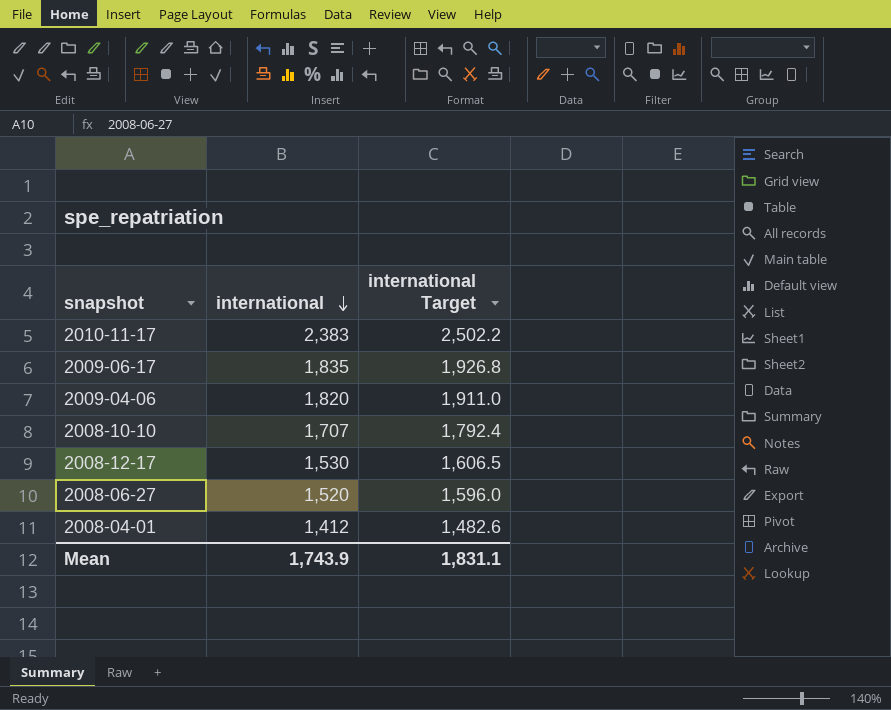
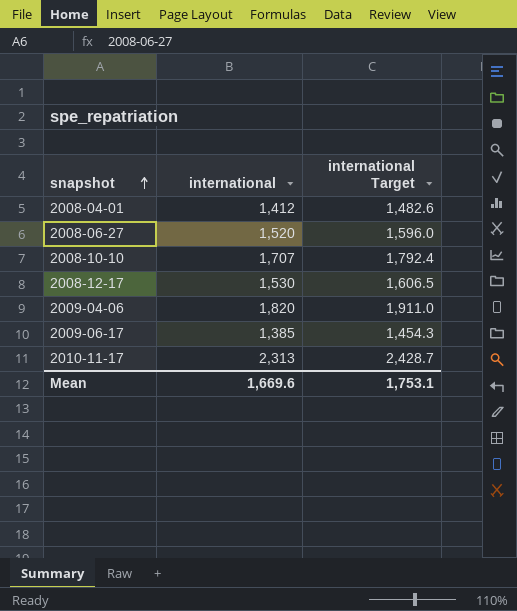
row order: international descending -> snapshot ascending
2009-06-17 | international: 1,835 -> 1,385
2009-06-17 | international Target: 1,926.8 -> 1,454.3
2010-11-17 | international: 2,383 -> 2,313
2010-11-17 | international Target: 2,502.2 -> 2,428.7
Mean | international: 1,743.9 -> 1,669.6
Mean | international Target: 1,831.1 -> 1,753.1

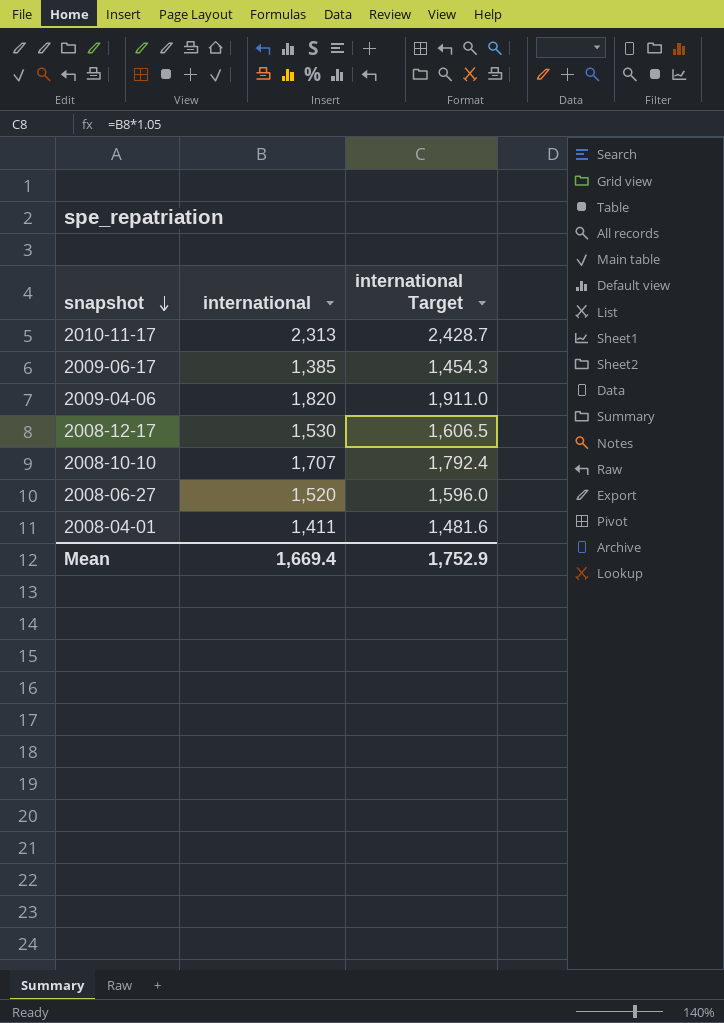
row order: snapshot ascending -> snapshot descending
2008-04-01 | international: 1,412 -> 1,411
2008-04-01 | international Target: 1,482.6 -> 1,481.6
Mean | international: 1,669.6 -> 1,669.4
Mean | international Target: 1,753.1 -> 1,752.9

